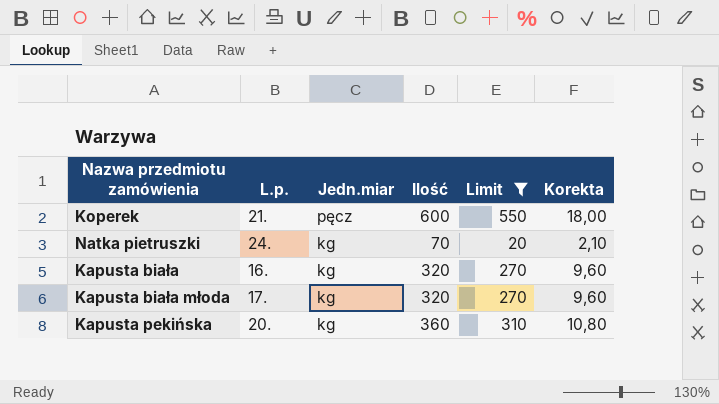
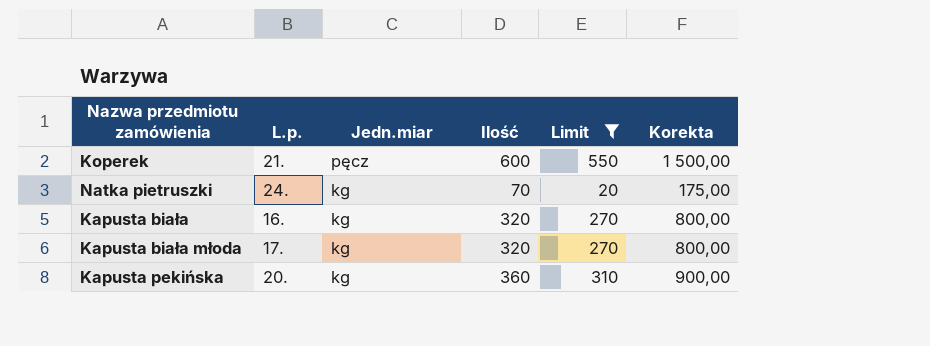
column Korekta | formula: [Ilość] * 0,03 -> [Ilość] * 2,5

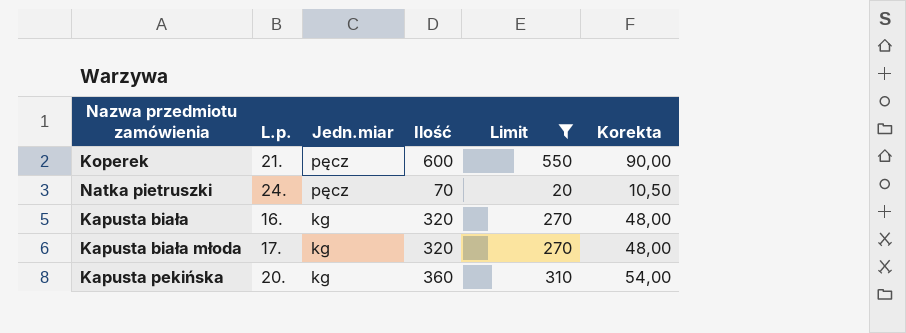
column Korekta | formula: [Ilość] * 2,5 -> [Ilość] * 0,15
Natka pietruszki | Jedn.miar: kg -> pęcz

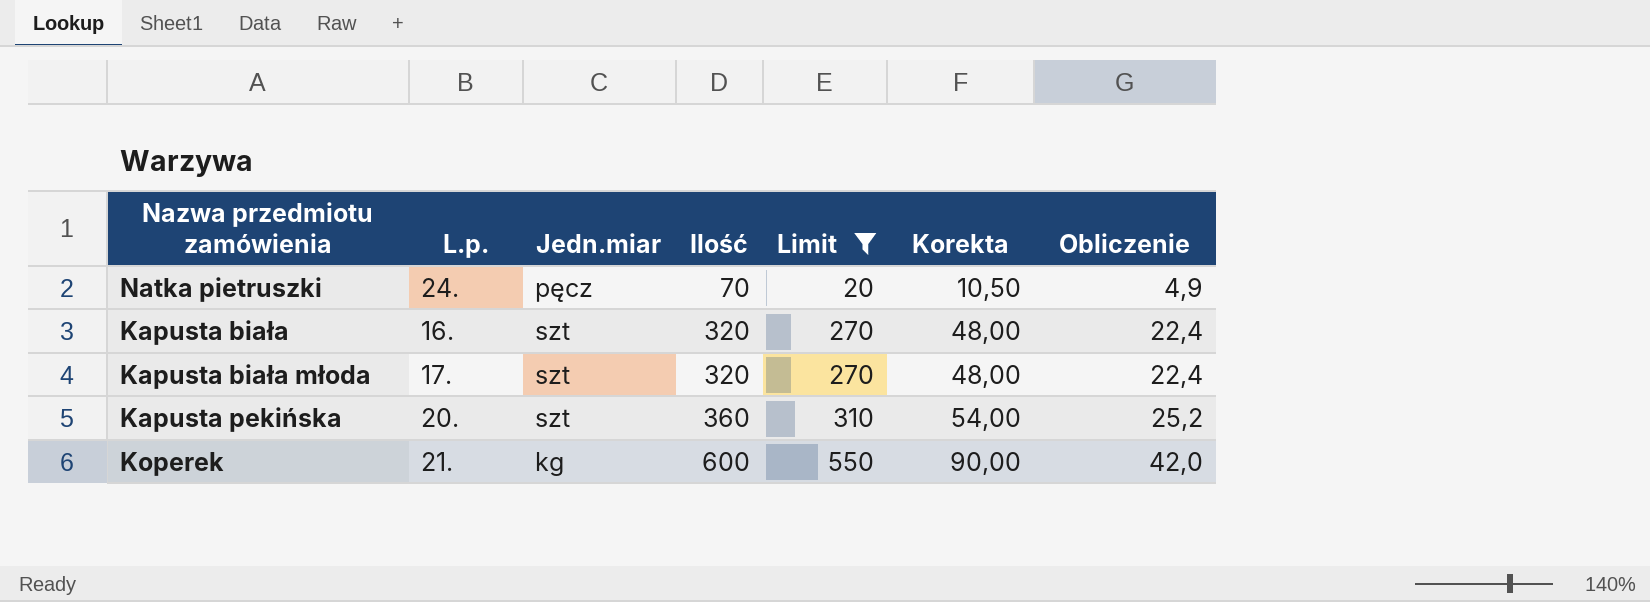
row order: Jedn.miar descending -> Ilość ascending
column Obliczenie | formula: none -> [Ilość] * 0,07
Kapusta biała | Jedn.miar: kg -> szt
Kapusta biała młoda | Jedn.miar: kg -> szt
Kapusta pekińska | Jedn.miar: kg -> szt
Koperek | Jedn.miar: pęcz -> kg

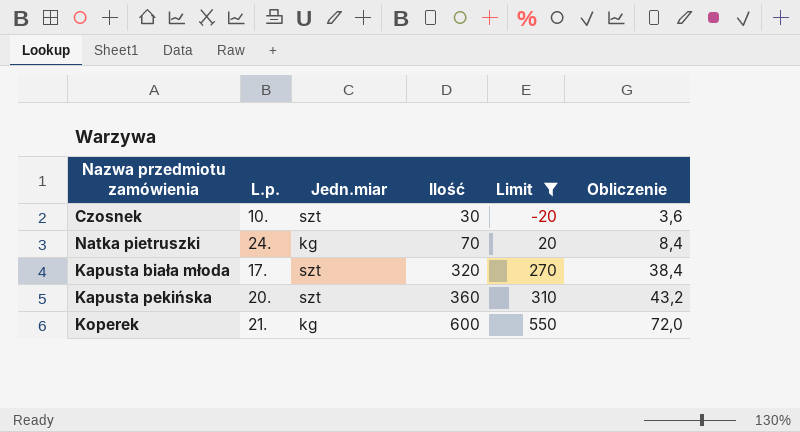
column Korekta | formula: [Ilość] * 0,15 -> none
column Obliczenie | formula: [Ilość] * 0,07 -> [Ilość] * 0,12
row Kapusta biała: 16. | szt | 320 | 270 | 48,00 | 22,4 -> none
row Czosnek: none -> 10. | szt | 30 | -20 | 3,6
Natka pietruszki | Jedn.miar: pęcz -> kg

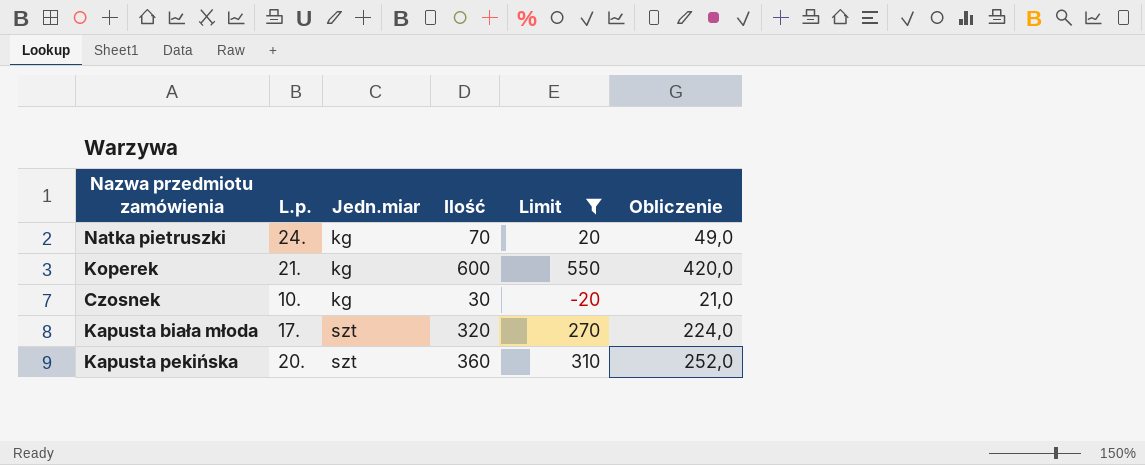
row order: Ilość ascending -> Jedn.miar ascending
column Obliczenie | formula: [Ilość] * 0,12 -> [Ilość] * 0,7
Czosnek | Jedn.miar: szt -> kg

